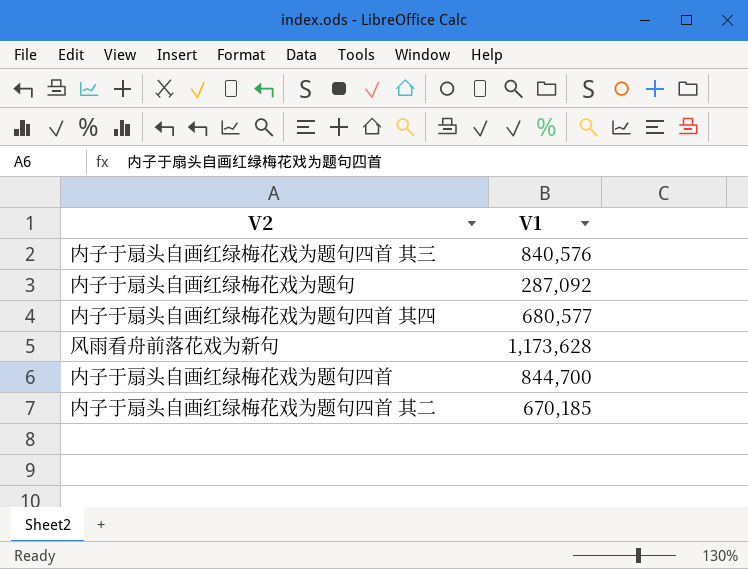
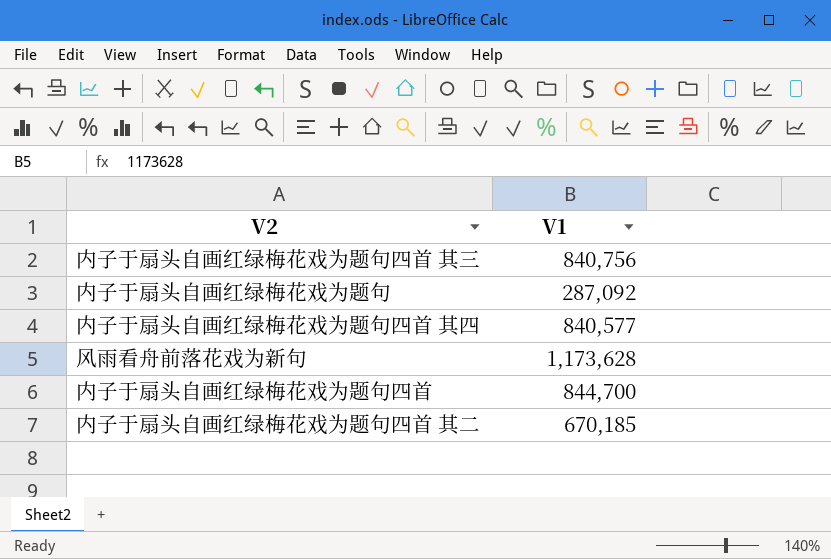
内子于扇头自画红绿梅花戏为题句四首 其三 | V1: 840,576 -> 840,756
内子于扇头自画红绿梅花戏为题句四首 其四 | V1: 680,577 -> 840,577

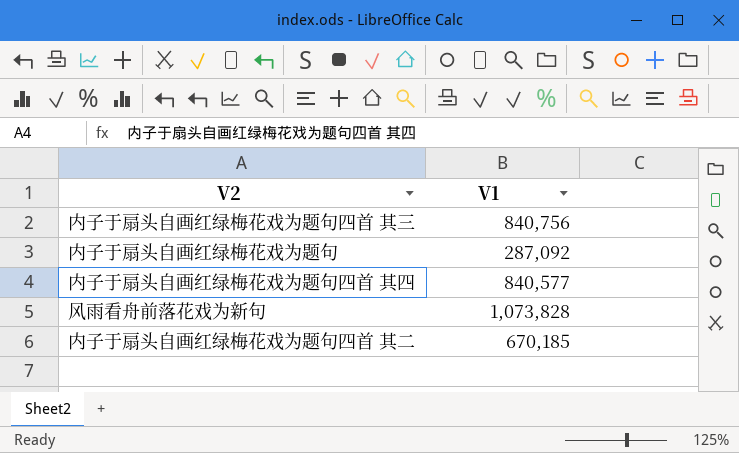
row 内子于扇头自画红绿梅花戏为题句四首: 844,700 -> none
风雨看舟前落花戏为新句 | V1: 1,173,628 -> 1,073,828

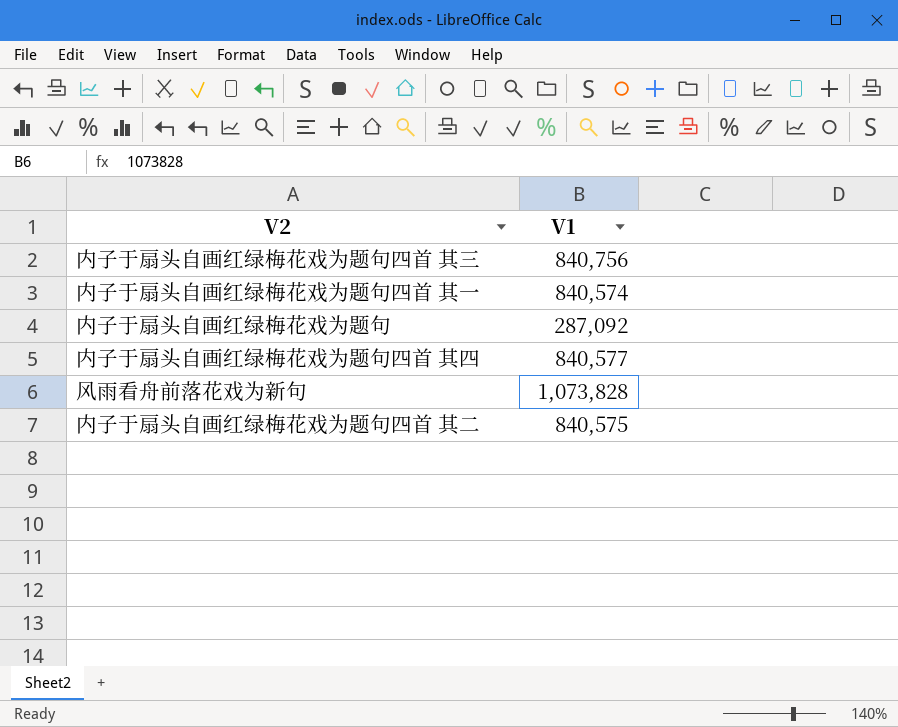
row 内子于扇头自画红绿梅花戏为题句四首 其一: none -> 840,574
内子于扇头自画红绿梅花戏为题句四首 其二 | V1: 670,185 -> 840,575

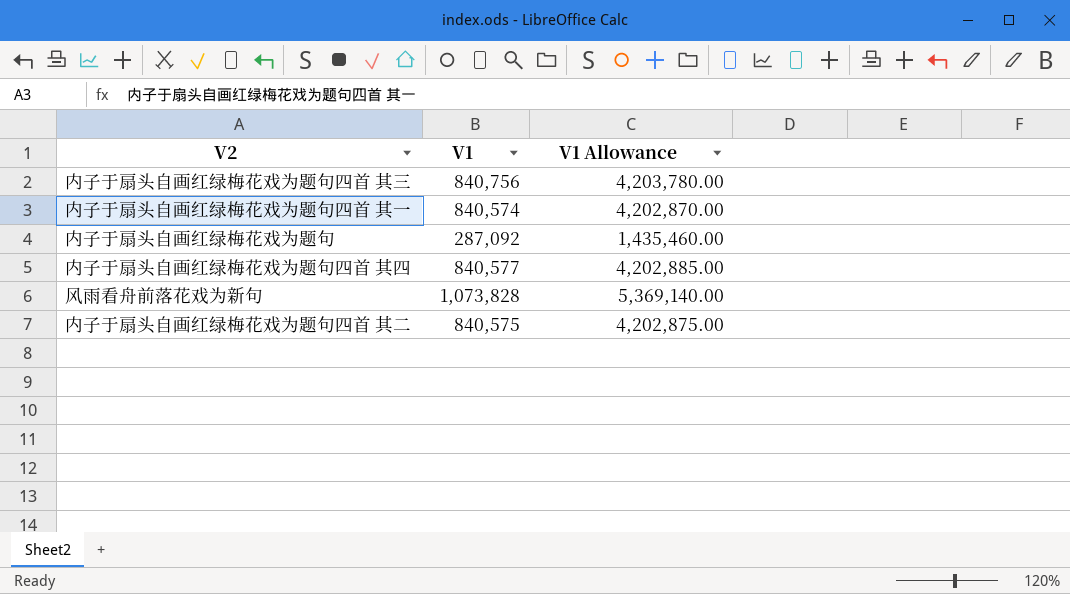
column V1 Allowance | formula: none -> [V1] * 5

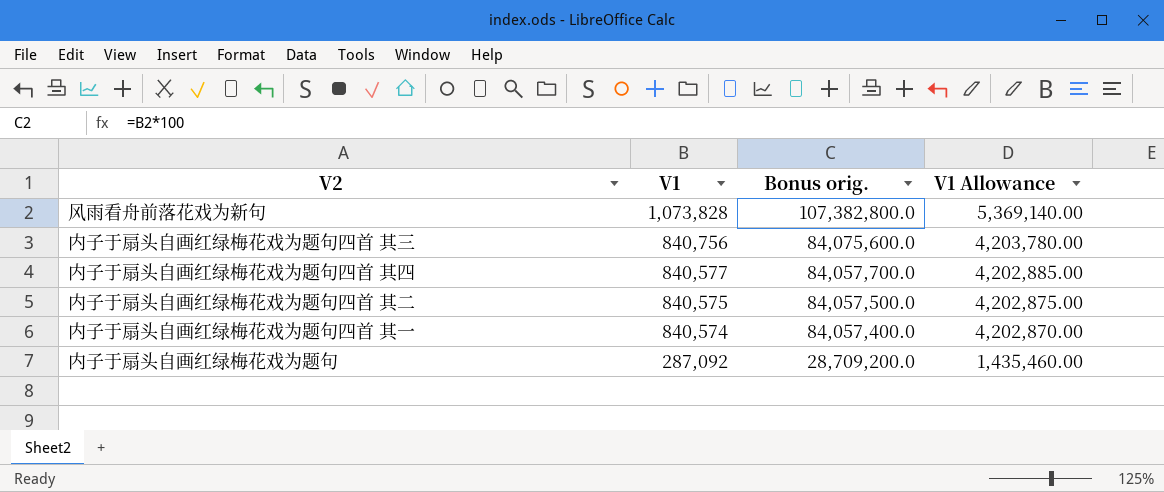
row order: none -> V1 descending
column Bonus orig. | formula: none -> [V1] * 100

